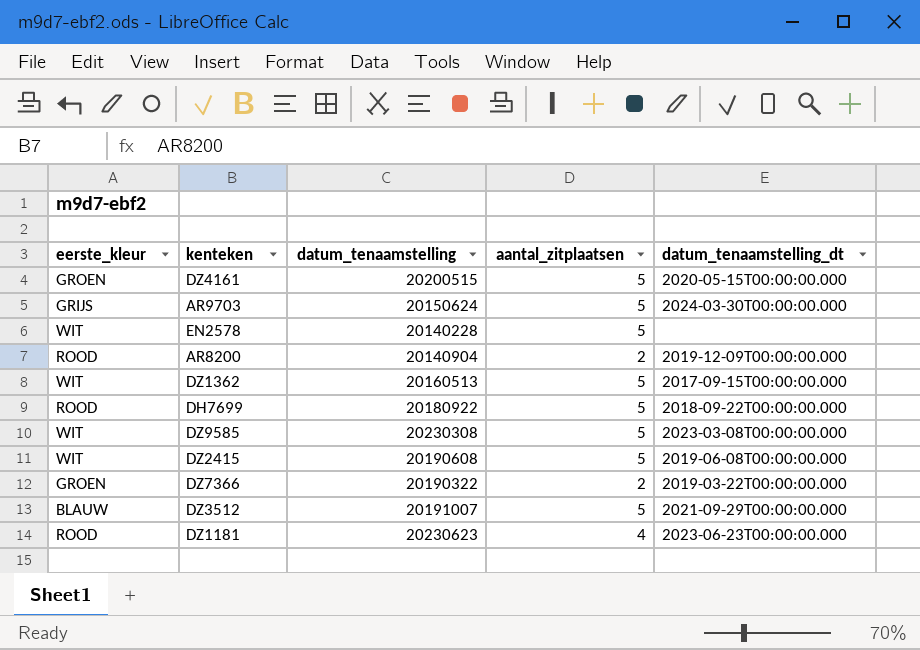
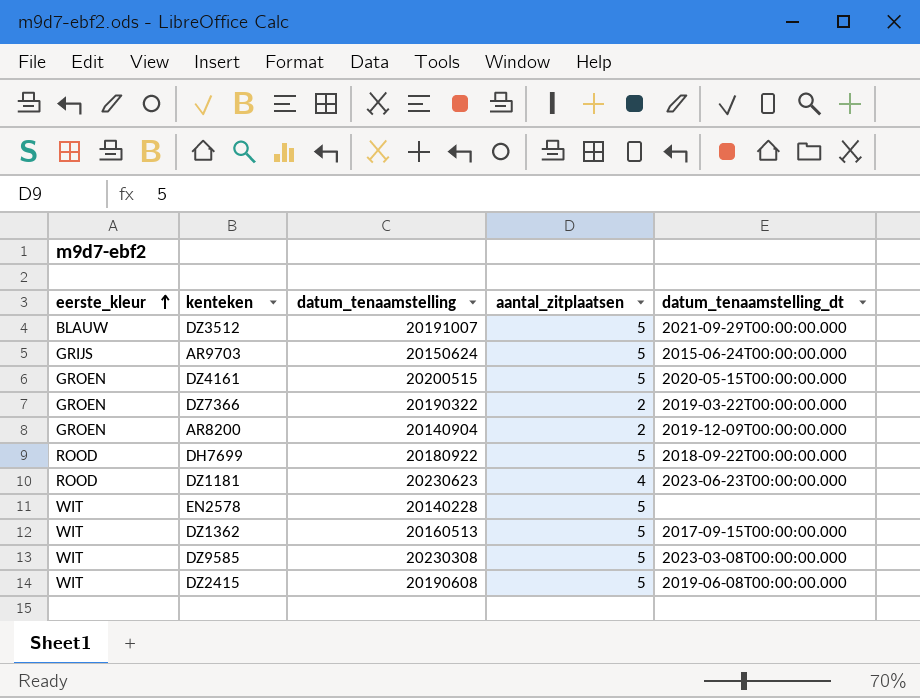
row order: none -> eerste_kleur ascending
AR9703 | datum_tenaamstelling_dt: 2024-03-30T00:00:00.000 -> 2015-06-24T00:00:00.000
AR8200 | eerste_kleur: ROOD -> GROEN

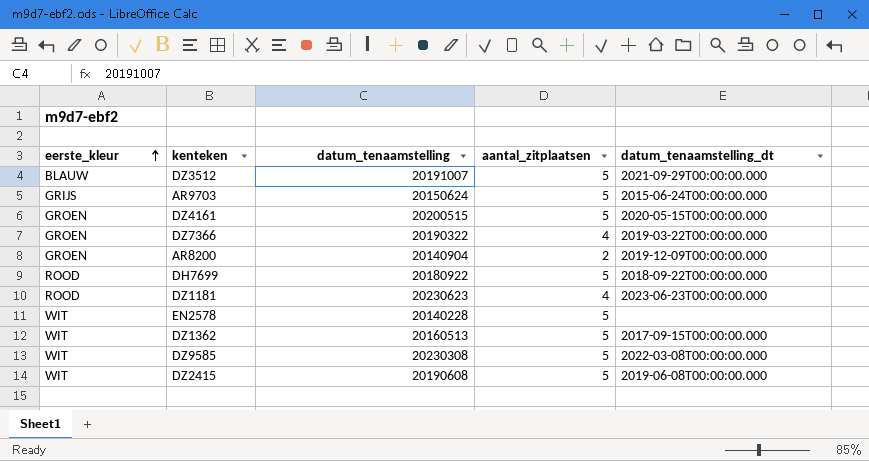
DZ7366 | aantal_zitplaatsen: 2 -> 4
DZ9585 | datum_tenaamstelling_dt: 2023-03-08T00:00:00.000 -> 2022-03-08T00:00:00.000

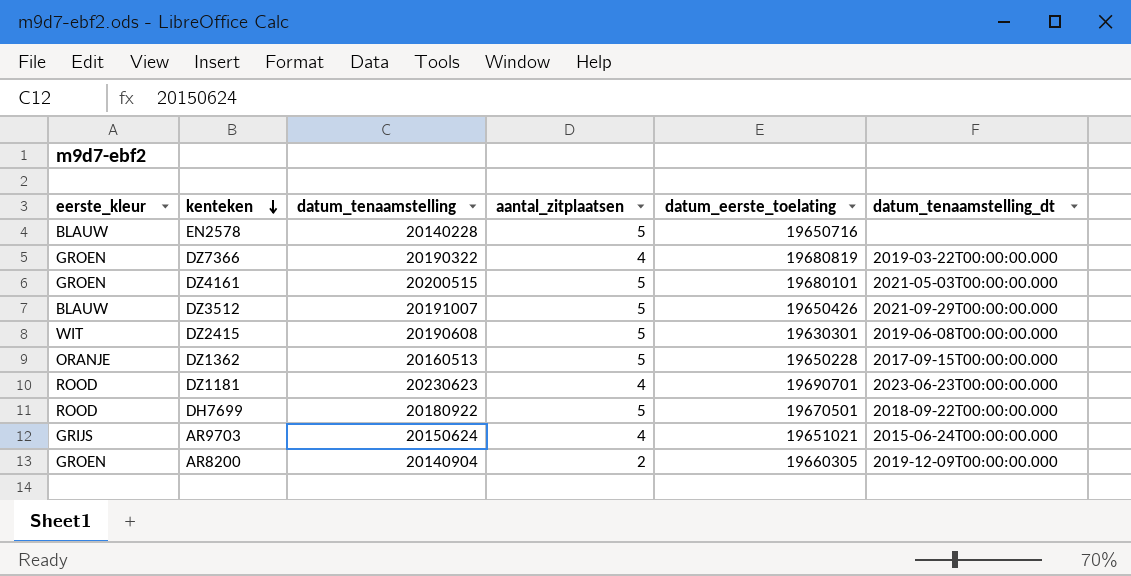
row order: eerste_kleur ascending -> kenteken descending
column datum_eerste_toelating | position: none -> 5
row DZ9585: WIT | 20230308 | 5 | 2022-03-08T00:00:00.000 -> none
EN2578 | eerste_kleur: WIT -> BLAUW
DZ4161 | datum_tenaamstelling_dt: 2020-05-15T00:00:00.000 -> 2021-05-03T00:00:00.000
DZ1362 | eerste_kleur: WIT -> ORANJE
AR9703 | aantal_zitplaatsen: 5 -> 4

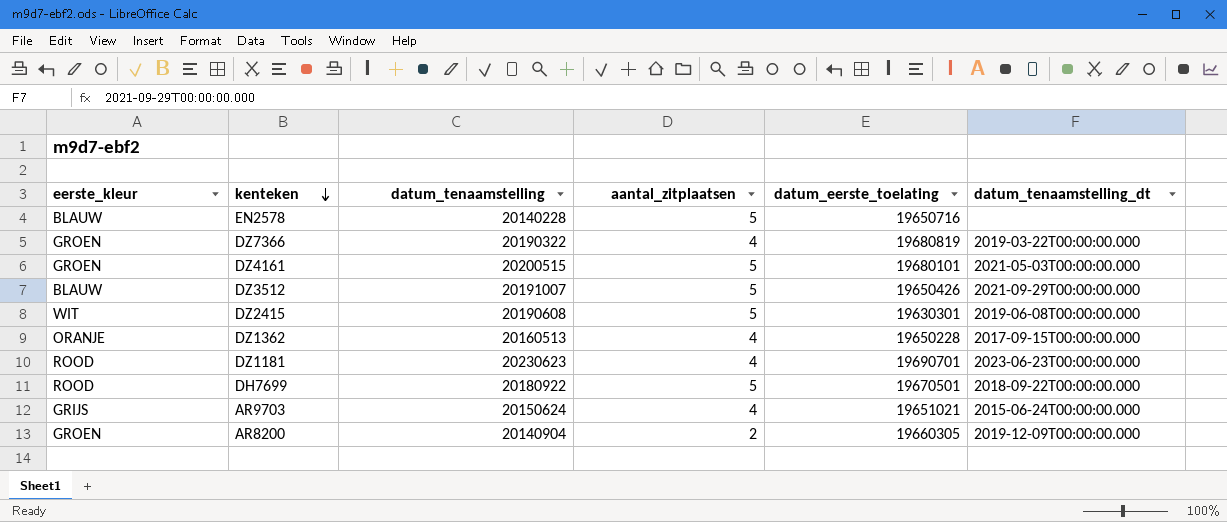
DZ1362 | aantal_zitplaatsen: 5 -> 4

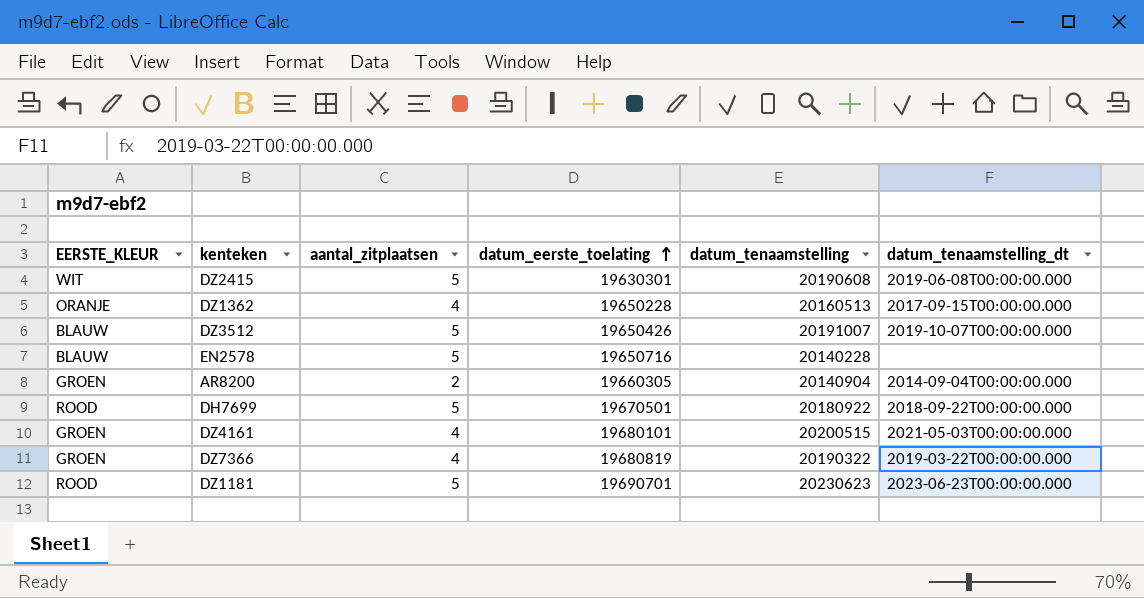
row order: kenteken descending -> datum_eerste_toelating ascending
column name: eerste_kleur -> EERSTE_KLEUR
column datum_tenaamstelling | position: 3 -> 5
row AR9703: GRIJS | 20150624 | 4 | 19651021 | 2015-06-24T00:00:00.000 -> none
DZ3512 | datum_tenaamstelling_dt: 2021-09-29T00:00:00.000 -> 2019-10-07T00:00:00.000
AR8200 | datum_tenaamstelling_dt: 2019-12-09T00:00:00.000 -> 2014-09-04T00:00:00.000
DZ4161 | aantal_zitplaatsen: 5 -> 4
DZ1181 | aantal_zitplaatsen: 4 -> 5

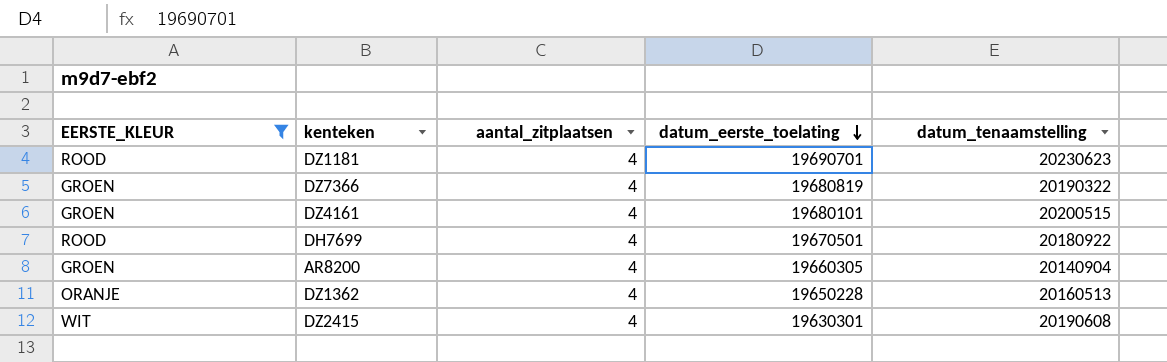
filter: none -> EERSTE_KLEUR != BLAUW
row order: datum_eerste_toelating ascending -> datum_eerste_toelating descending
column datum_tenaamstelling_dt | position: 6 -> none
DZ1181 | aantal_zitplaatsen: 5 -> 4
DH7699 | aantal_zitplaatsen: 5 -> 4
AR8200 | aantal_zitplaatsen: 2 -> 4
DZ2415 | aantal_zitplaatsen: 5 -> 4

